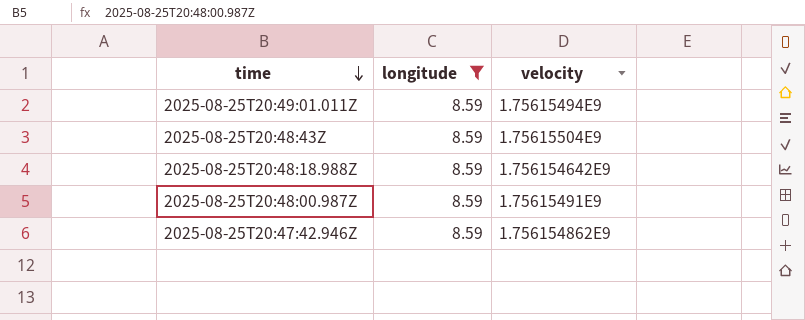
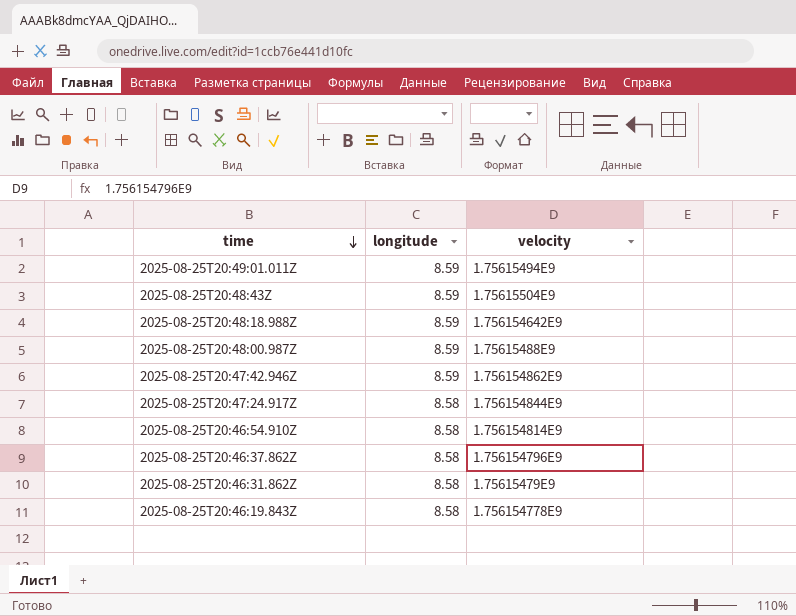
filter: longitude = 8.59 -> none
2025-08-25T20:48:00.987Z | velocity: 1.75615491E9 -> 1.75615488E9

